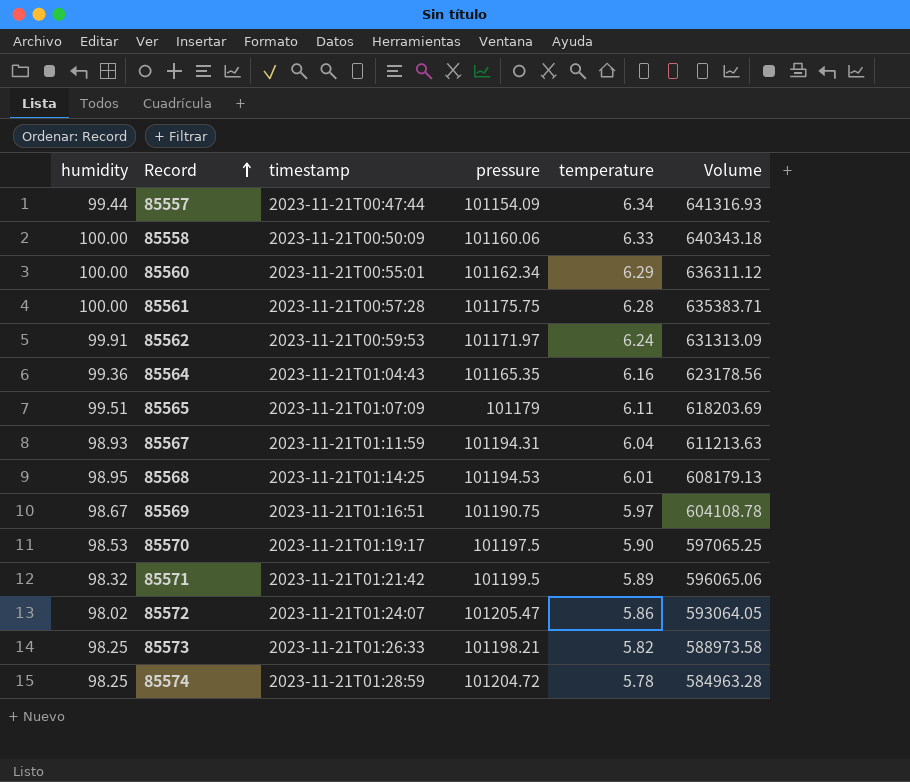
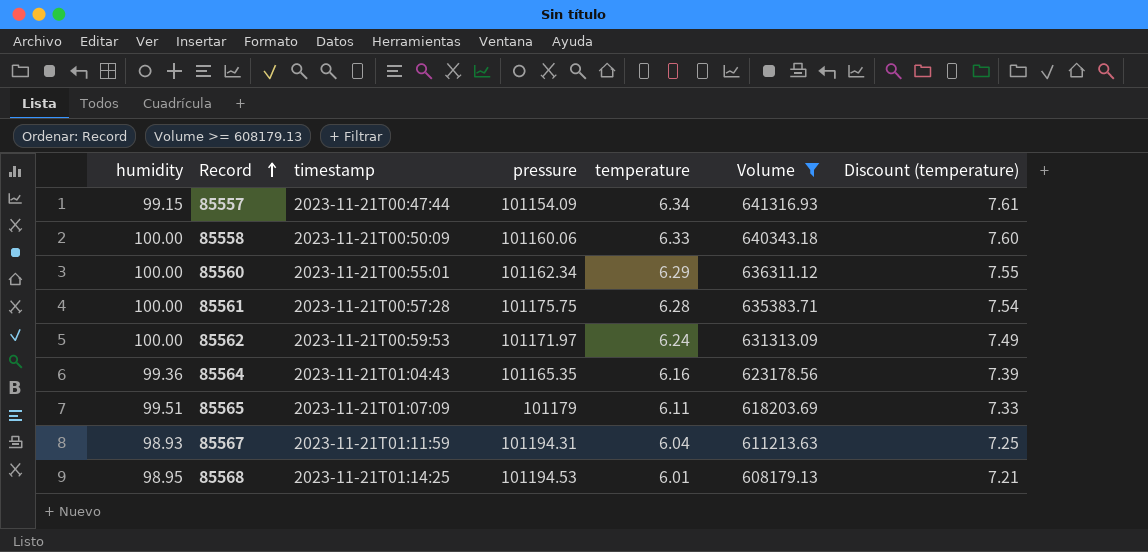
filter: none -> Volume >= 608179.13
column Discount (temperature) | formula: none -> [temperature] * 1.2
85557 | humidity: 99.44 -> 99.15
85562 | humidity: 99.91 -> 100.00

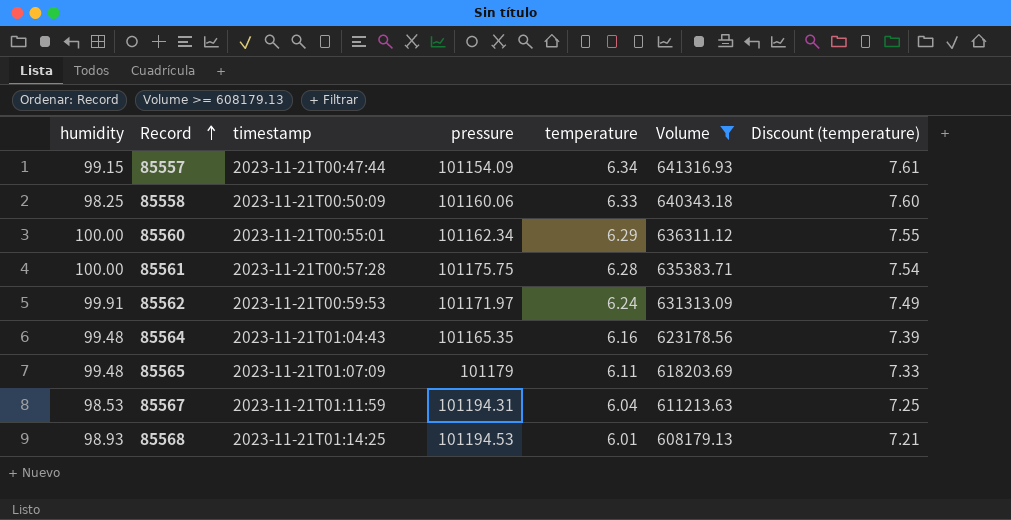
85558 | humidity: 100.00 -> 98.25
85562 | humidity: 100.00 -> 99.91
85564 | humidity: 99.36 -> 99.48
85565 | humidity: 99.51 -> 99.48
85567 | humidity: 98.93 -> 98.53
85568 | humidity: 98.95 -> 98.93

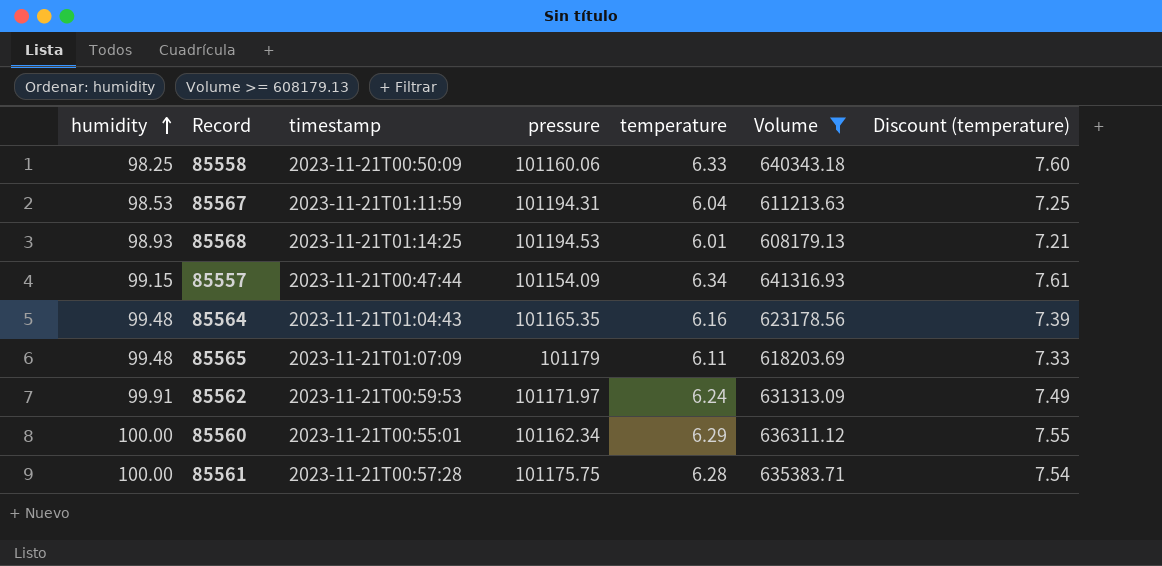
row order: Record ascending -> humidity ascending

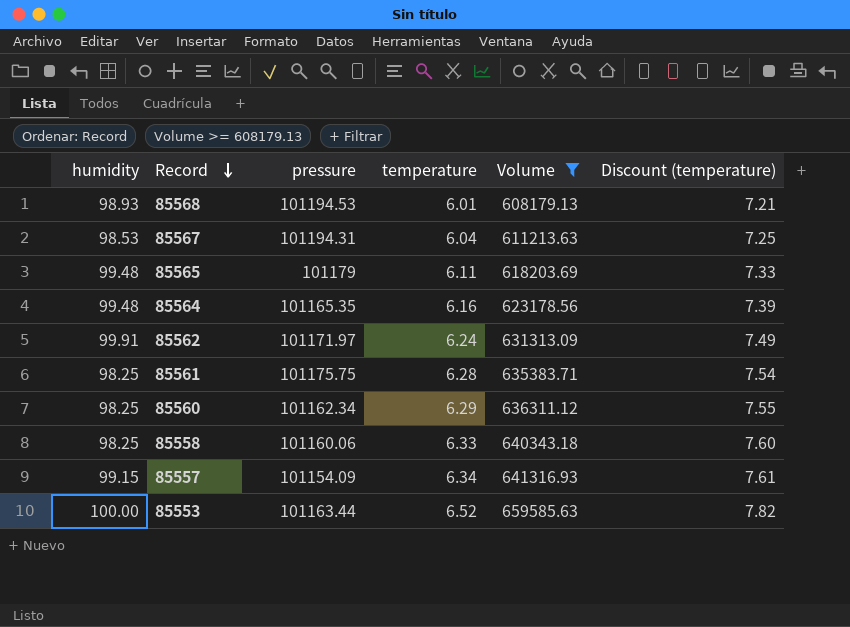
row order: humidity ascending -> Record descending
column timestamp | position: 3 -> none
85561 | humidity: 100.00 -> 98.25
85560 | humidity: 100.00 -> 98.25
row 85553: none -> 100.00 | 101163.44 | 6.52 | 659585.63 | 7.82

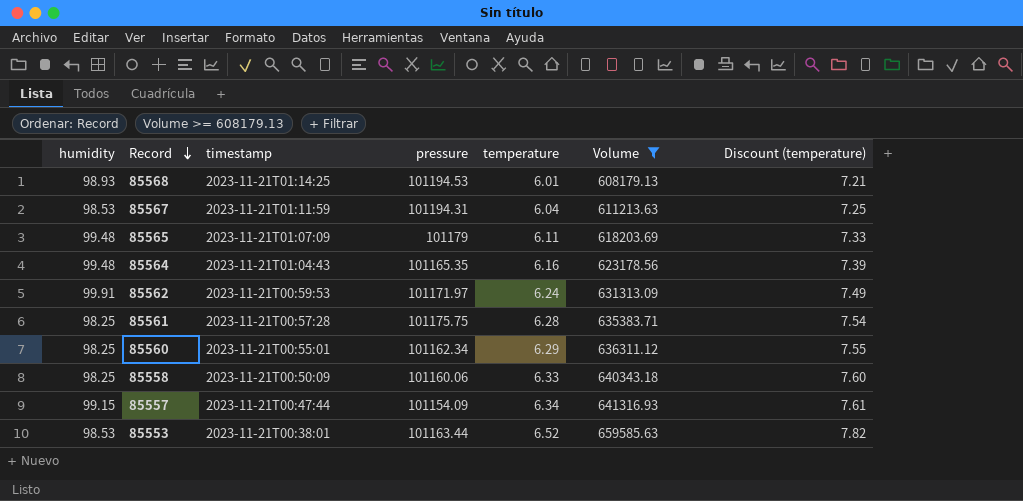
column timestamp | position: none -> 3
85553 | humidity: 100.00 -> 98.53

